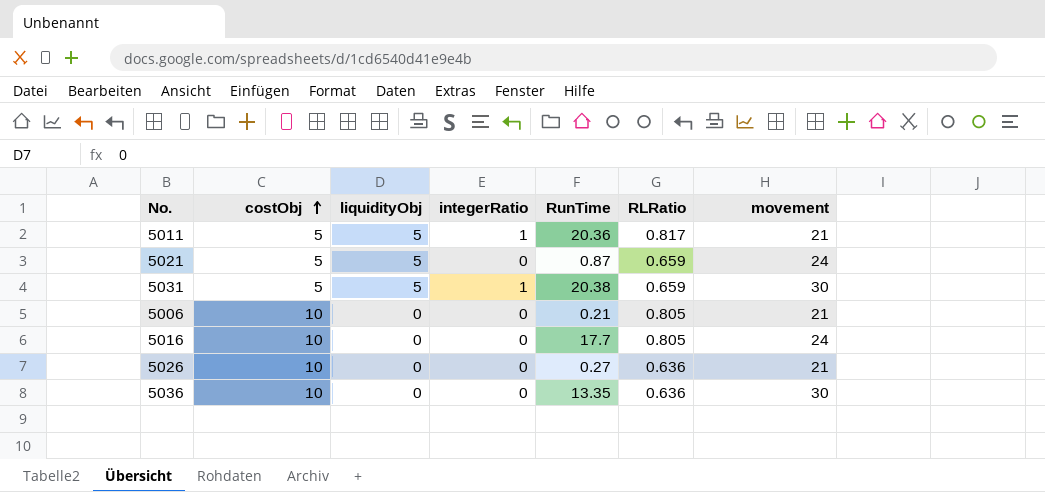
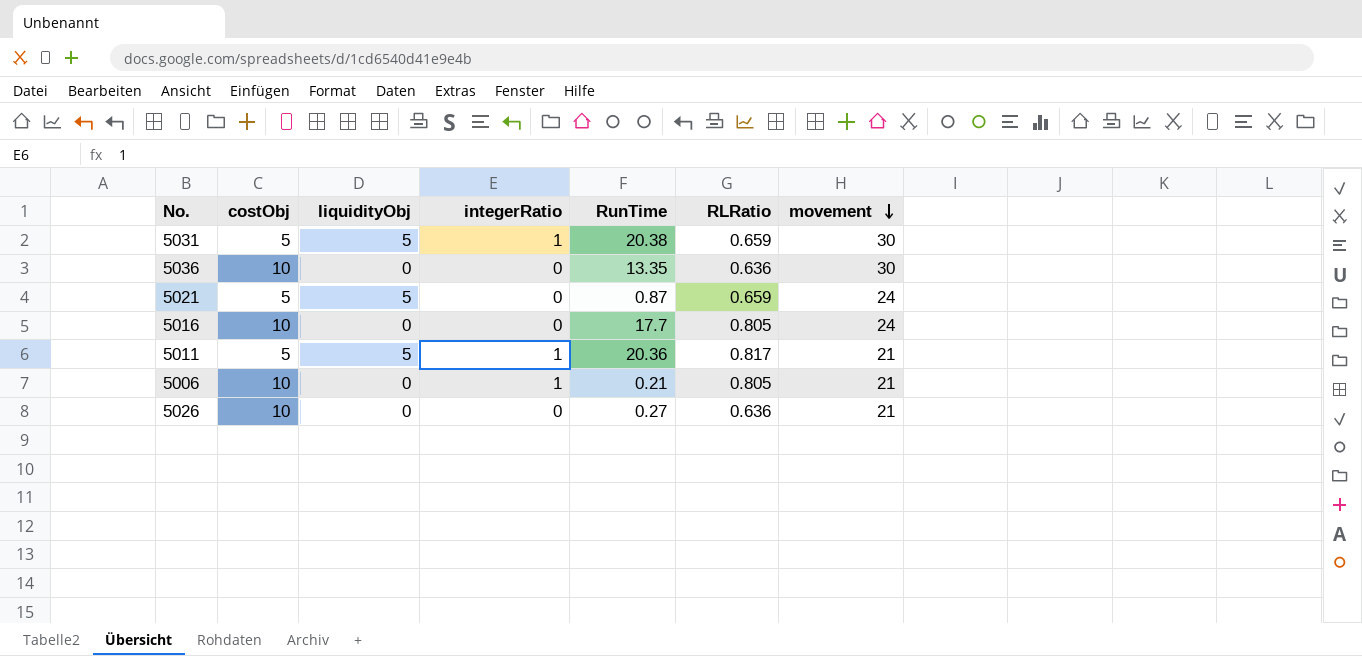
row order: costObj ascending -> movement descending
5006 | integerRatio: 0 -> 1

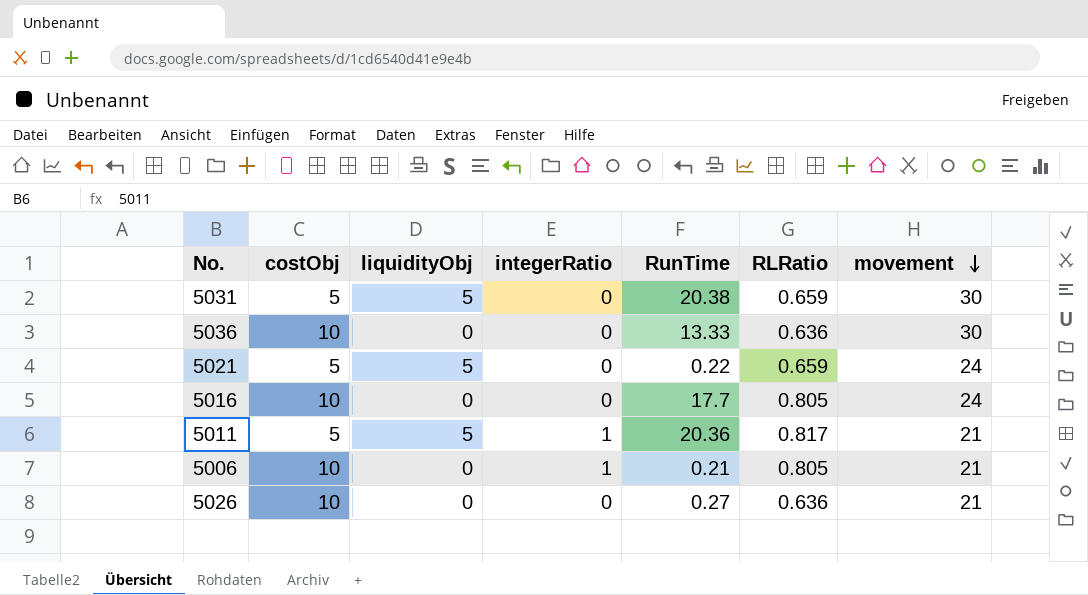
5031 | integerRatio: 1 -> 0
5036 | RunTime: 13.35 -> 13.33
5021 | RunTime: 0.87 -> 0.22

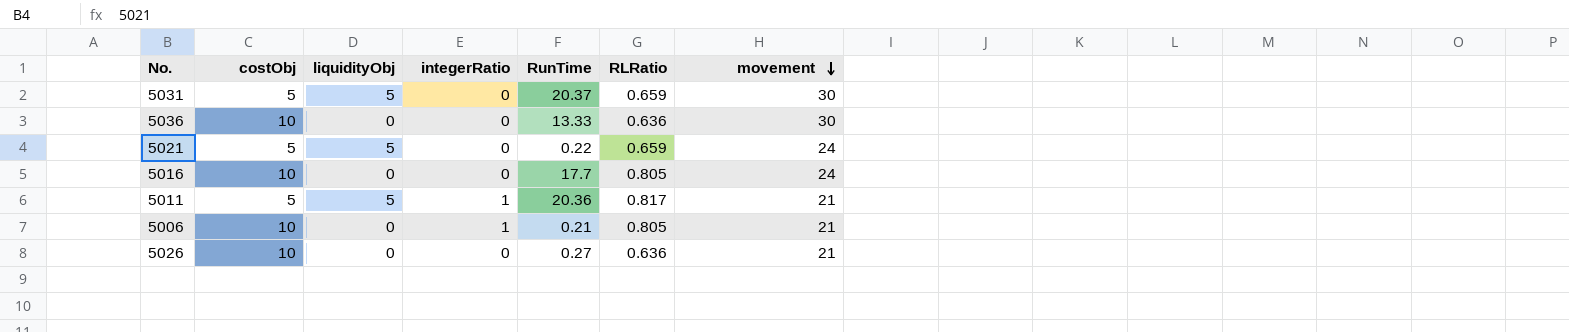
5031 | RunTime: 20.38 -> 20.37

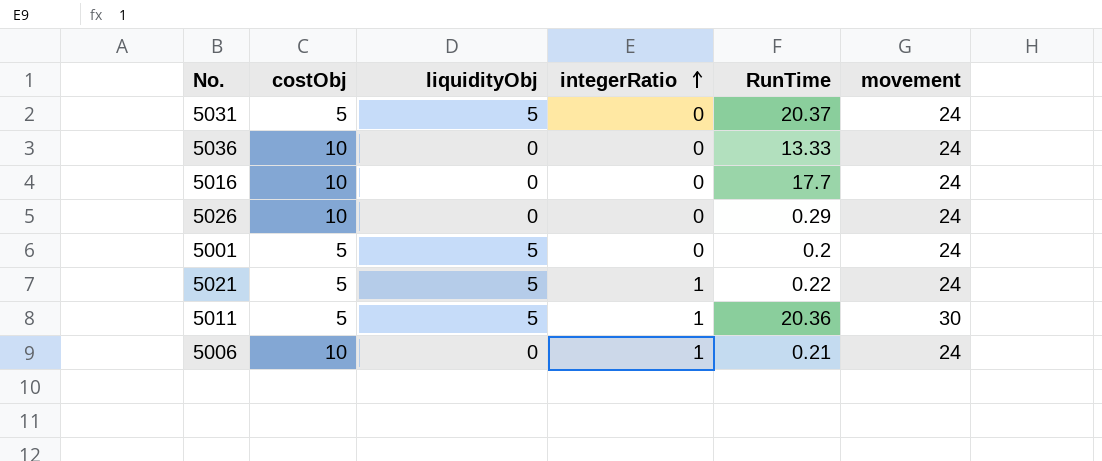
row order: movement descending -> integerRatio ascending
column RLRatio | position: 6 -> none
5031 | movement: 30 -> 24
5036 | movement: 30 -> 24
5026 | RunTime: 0.27 -> 0.29
5026 | movement: 21 -> 24
row 5001: none -> 5 | 5 | 0 | 0.2 | 24
5021 | integerRatio: 0 -> 1
5011 | movement: 21 -> 30
5006 | movement: 21 -> 24

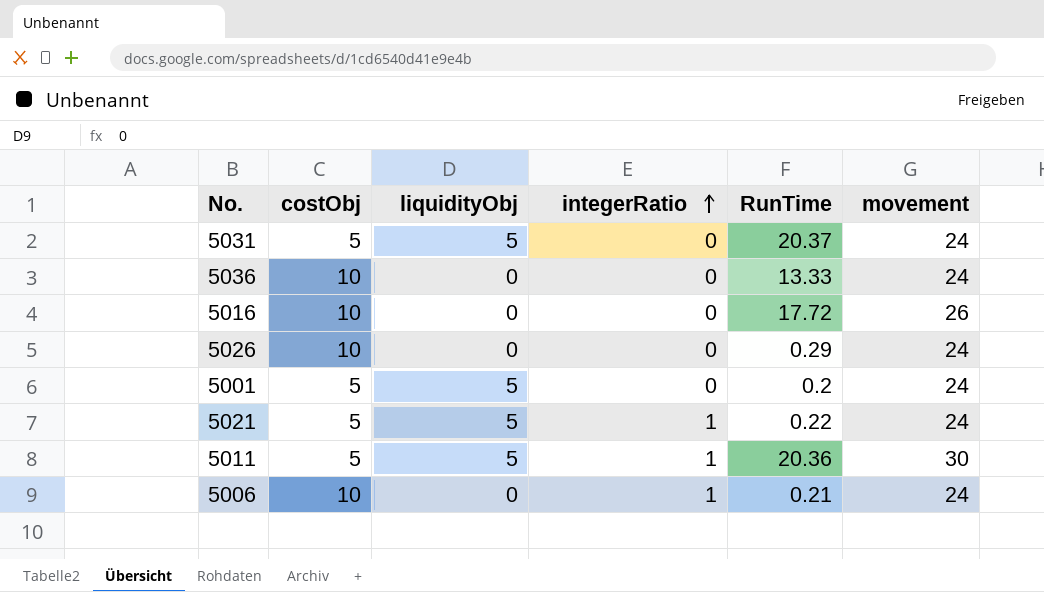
5016 | RunTime: 17.7 -> 17.72
5016 | movement: 24 -> 26

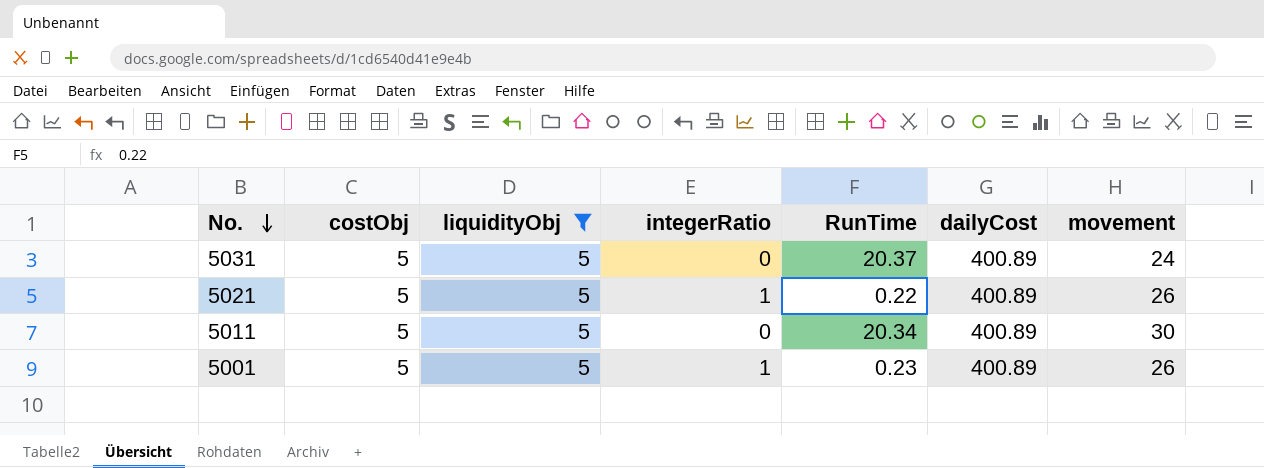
filter: none -> liquidityObj = 5
row order: integerRatio ascending -> No. descending
column dailyCost | position: none -> 6
5021 | movement: 24 -> 26
5011 | integerRatio: 1 -> 0
5011 | RunTime: 20.36 -> 20.34
5001 | integerRatio: 0 -> 1
5001 | RunTime: 0.2 -> 0.23
5001 | movement: 24 -> 26

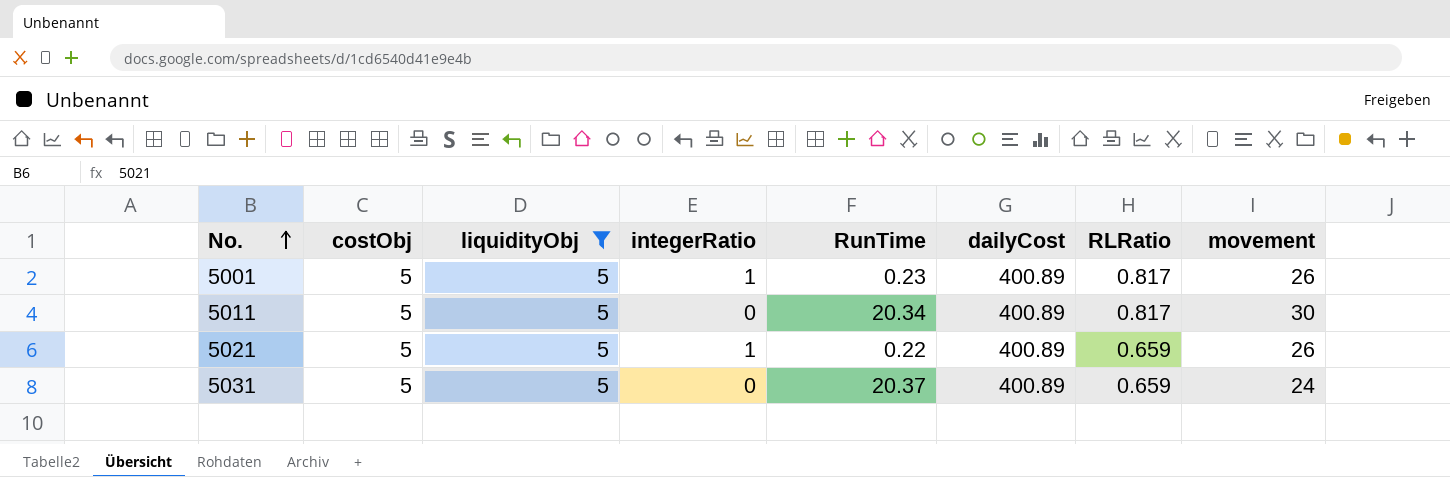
row order: No. descending -> No. ascending
column RLRatio | position: none -> 7

